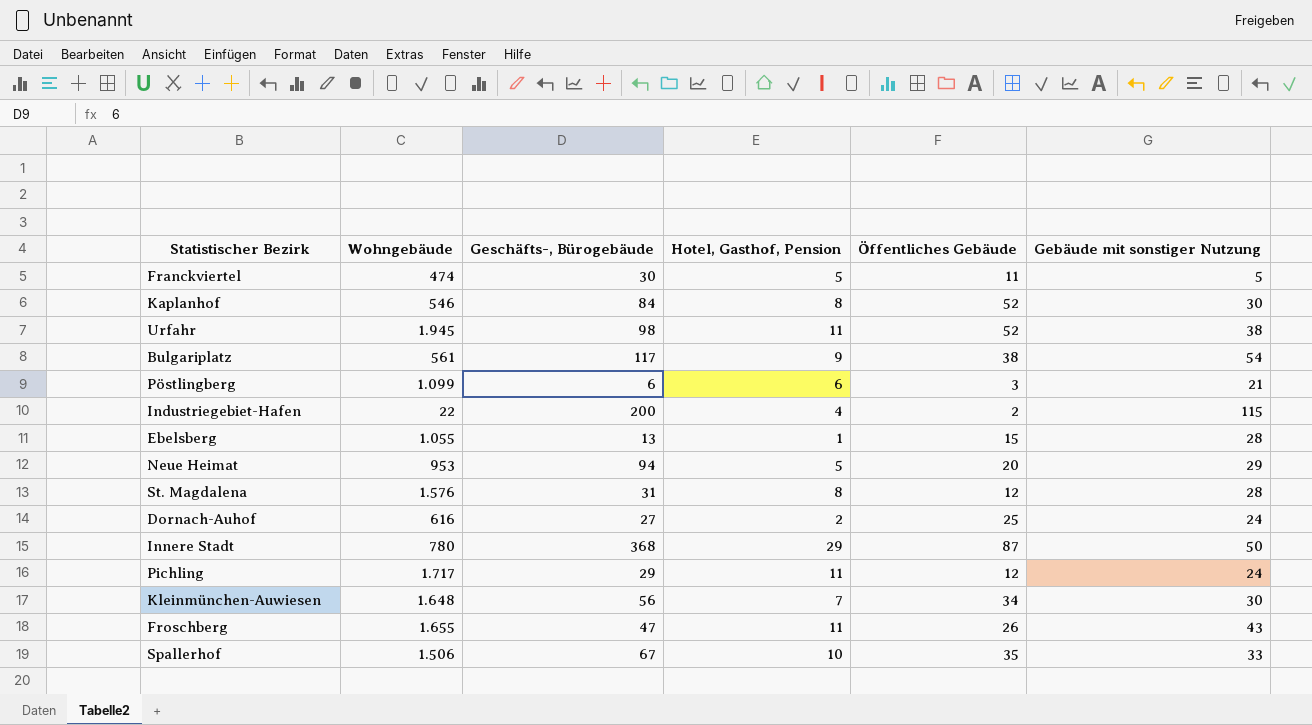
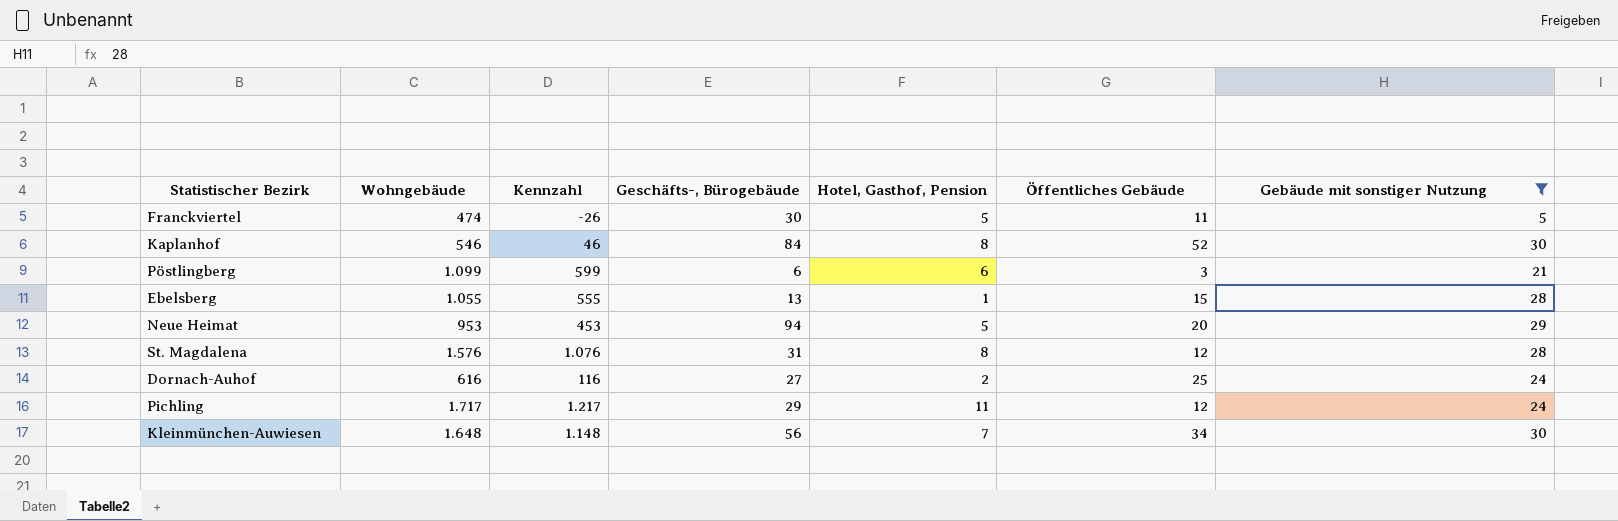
filter: none -> Gebäude mit sonstiger Nutzung <= 30
column Kennzahl | formula: none -> [Wohngebäude] - 500

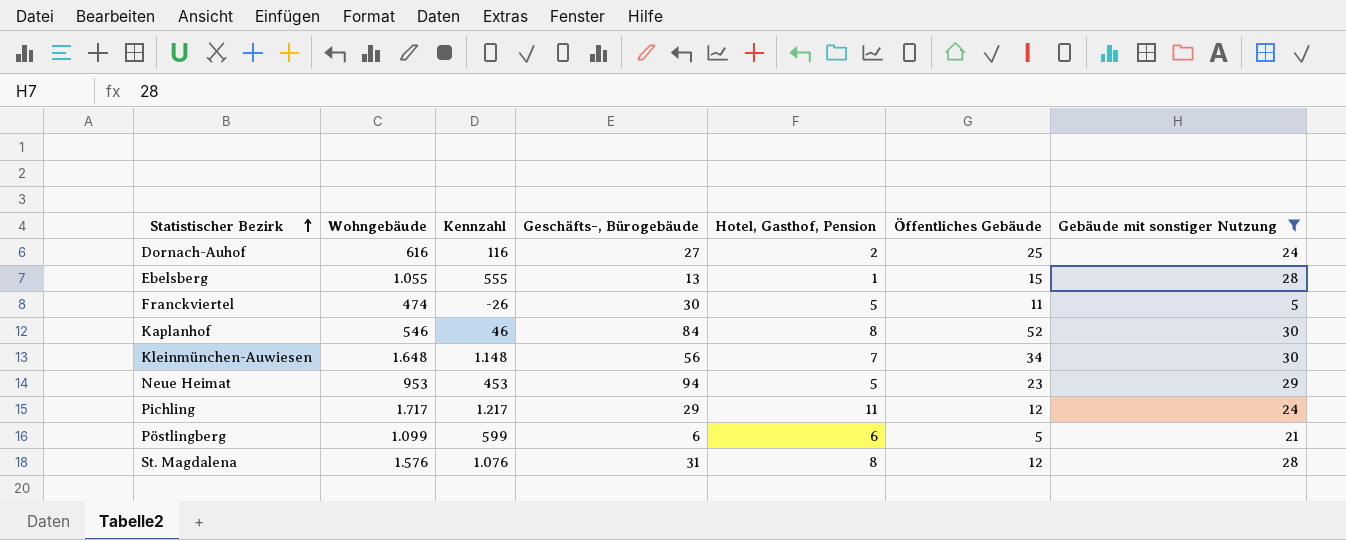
row order: none -> Statistischer Bezirk ascending
Neue Heimat | Öffentliches Gebäude: 20 -> 23
Pöstlingberg | Öffentliches Gebäude: 3 -> 5

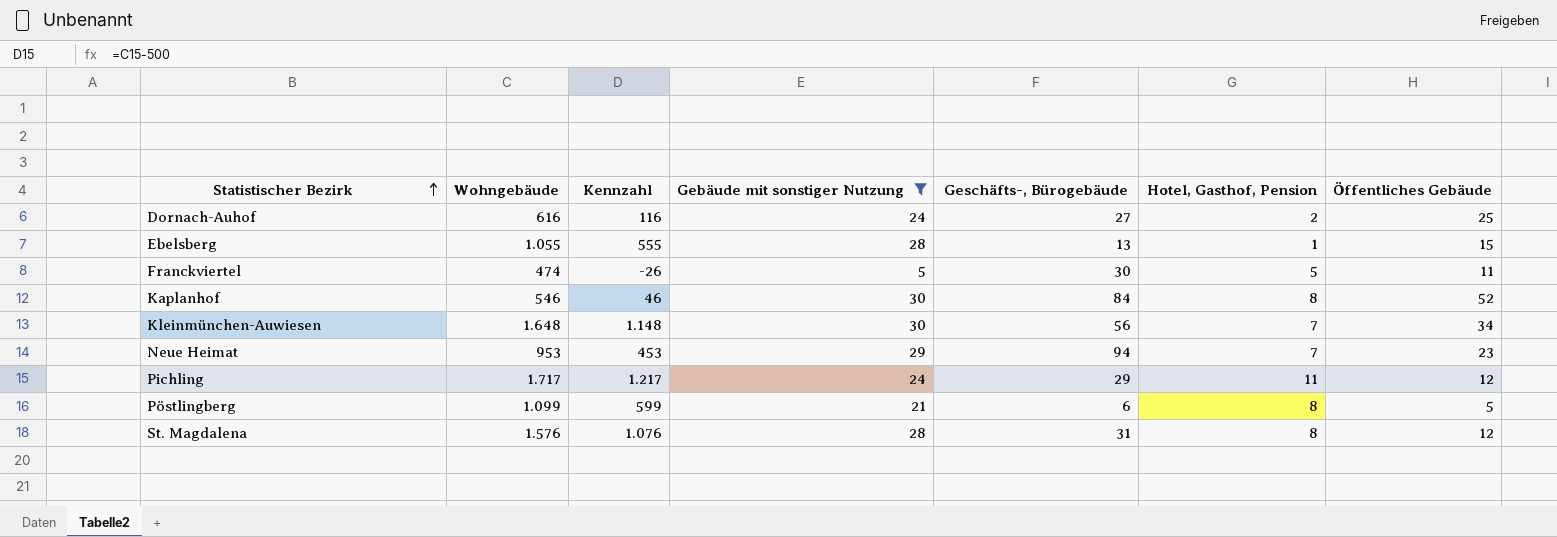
column Gebäude mit sonstiger Nutzung | position: 7 -> 4
Neue Heimat | Hotel, Gasthof, Pension: 5 -> 7
Pöstlingberg | Hotel, Gasthof, Pension: 6 -> 8

